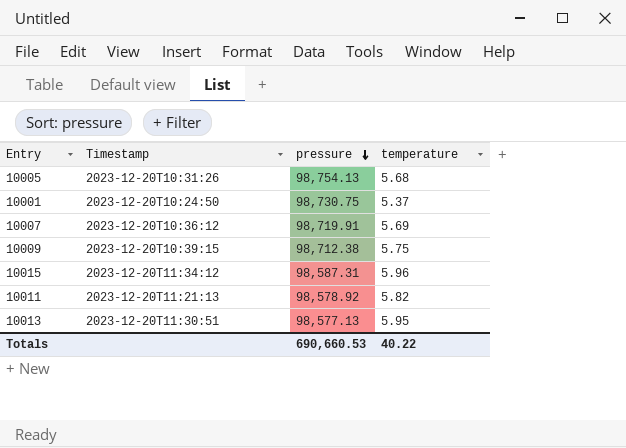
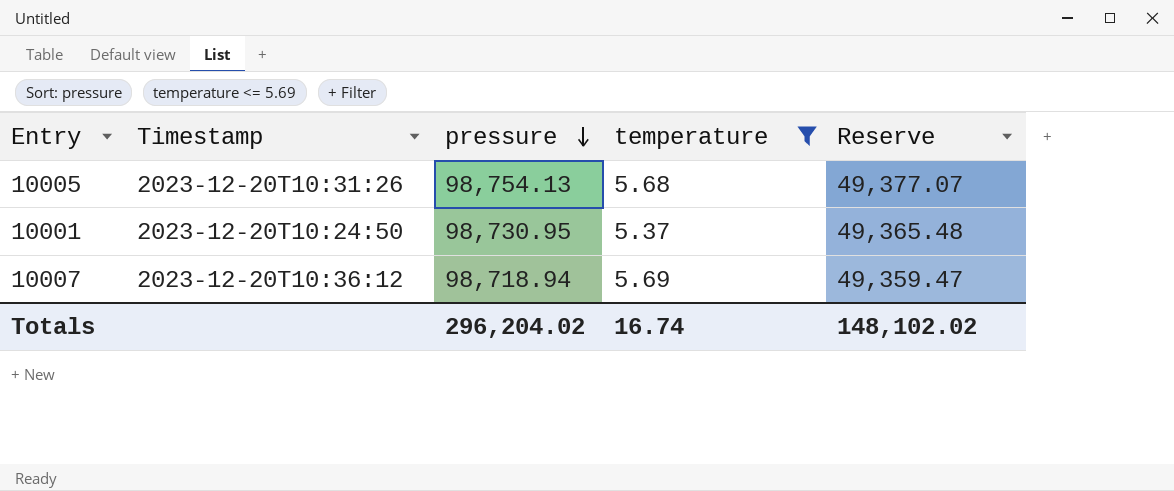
filter: none -> temperature <= 5.69
column Reserve | formula: none -> [pressure] * 0.5
10001 | pressure: 98,730.75 -> 98,730.95
10007 | pressure: 98,719.91 -> 98,718.94
Totals | pressure: 690,660.53 -> 296,204.02
Totals | temperature: 40.22 -> 16.74

